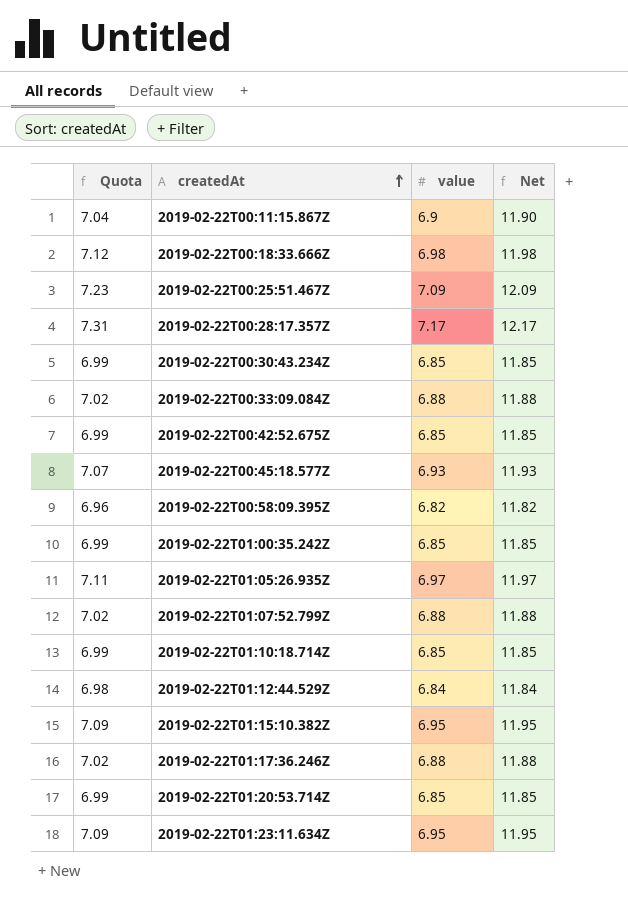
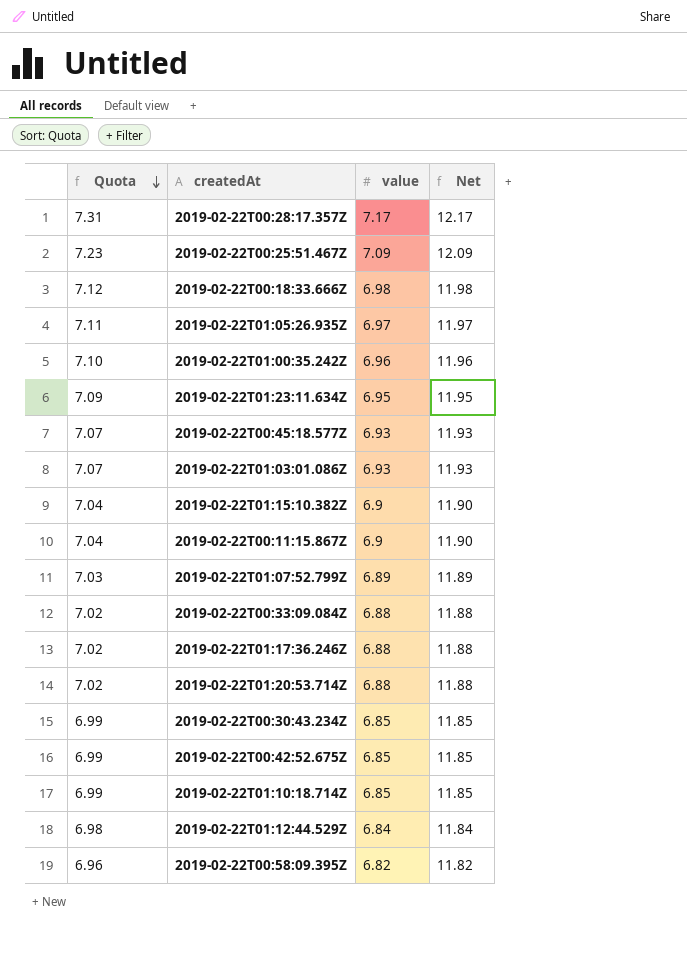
row order: createdAt ascending -> Quota descending
2019-02-22T01:00:35.242Z | Quota: 6.99 -> 7.10
2019-02-22T01:00:35.242Z | value: 6.85 -> 6.96
2019-02-22T01:00:35.242Z | Net: 11.85 -> 11.96
row 2019-02-22T01:03:01.086Z: none -> 7.07 | 6.93 | 11.93
2019-02-22T01:15:10.382Z | Quota: 7.09 -> 7.04
2019-02-22T01:15:10.382Z | value: 6.95 -> 6.9
2019-02-22T01:15:10.382Z | Net: 11.95 -> 11.90
2019-02-22T01:07:52.799Z | Quota: 7.02 -> 7.03
2019-02-22T01:07:52.799Z | value: 6.88 -> 6.89
2019-02-22T01:07:52.799Z | Net: 11.88 -> 11.89
2019-02-22T01:20:53.714Z | Quota: 6.99 -> 7.02
2019-02-22T01:20:53.714Z | value: 6.85 -> 6.88
2019-02-22T01:20:53.714Z | Net: 11.85 -> 11.88

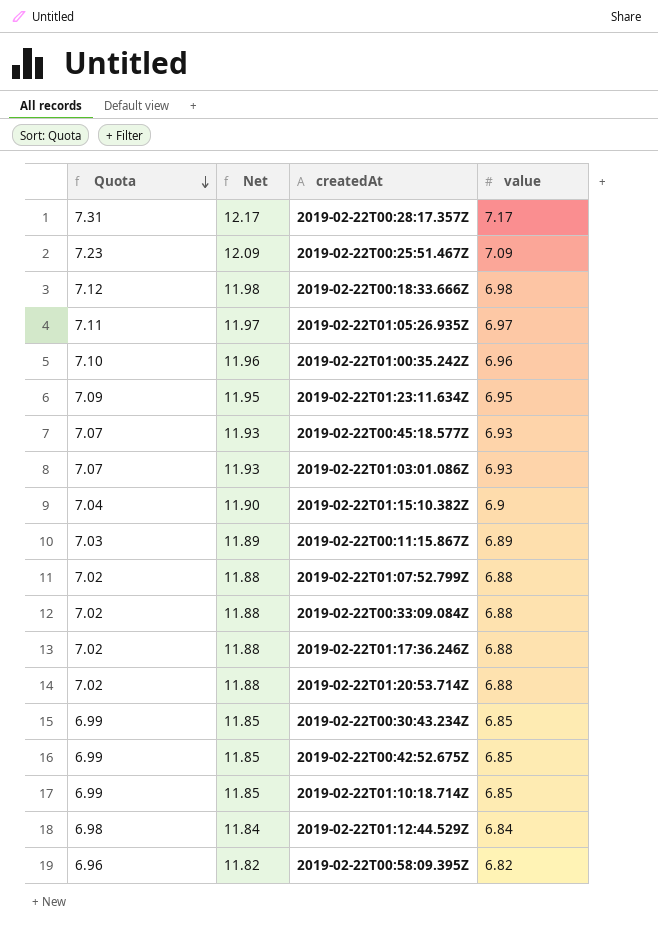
column Net | position: 4 -> 2
2019-02-22T00:11:15.867Z | Quota: 7.04 -> 7.03
2019-02-22T00:11:15.867Z | Net: 11.90 -> 11.89
2019-02-22T00:11:15.867Z | value: 6.9 -> 6.89
2019-02-22T01:07:52.799Z | Quota: 7.03 -> 7.02
2019-02-22T01:07:52.799Z | Net: 11.89 -> 11.88
2019-02-22T01:07:52.799Z | value: 6.89 -> 6.88

